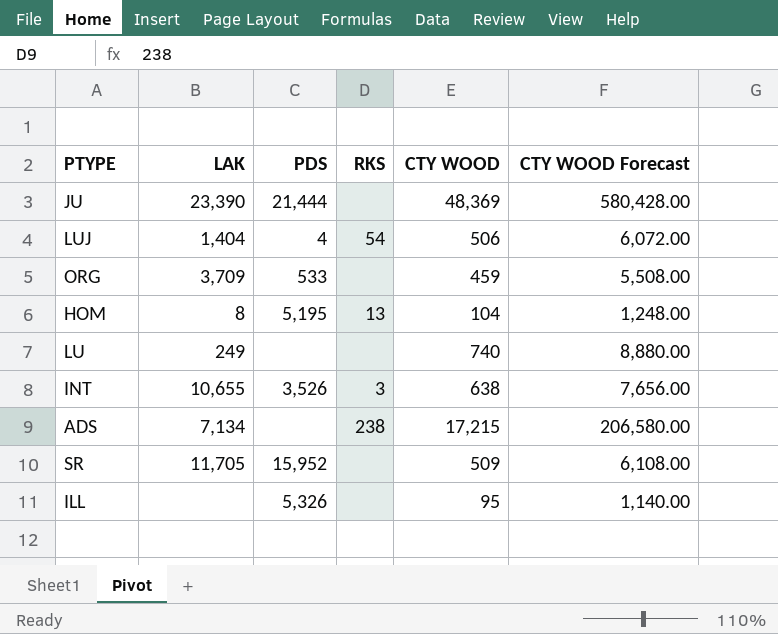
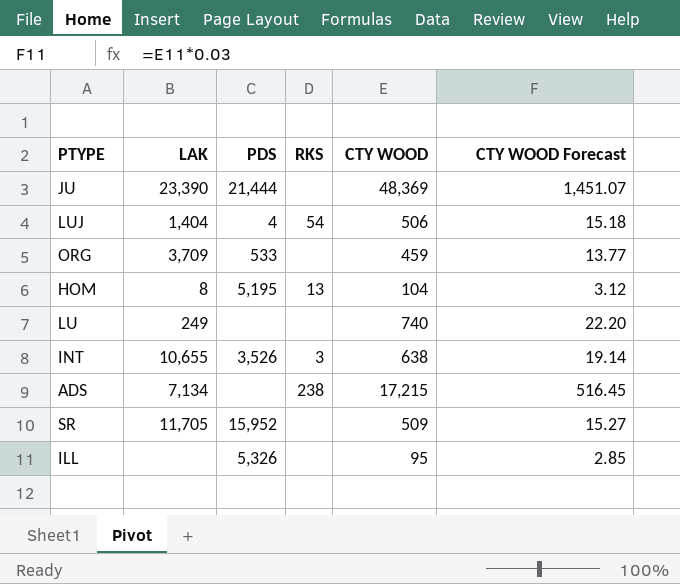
column CTY WOOD Forecast | formula: [CTY WOOD] * 12 -> [CTY WOOD] * 0.03

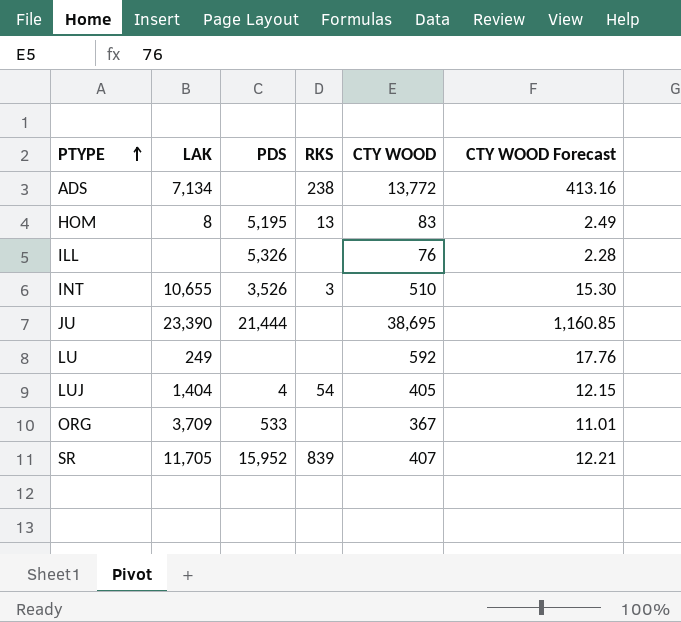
row order: none -> PTYPE ascending
ADS | CTY WOOD: 17,215 -> 13,772
ADS | CTY WOOD Forecast: 516.45 -> 413.16
HOM | CTY WOOD: 104 -> 83
HOM | CTY WOOD Forecast: 3.12 -> 2.49
ILL | CTY WOOD: 95 -> 76
ILL | CTY WOOD Forecast: 2.85 -> 2.28
INT | CTY WOOD: 638 -> 510
INT | CTY WOOD Forecast: 19.14 -> 15.30
JU | CTY WOOD: 48,369 -> 38,695
JU | CTY WOOD Forecast: 1,451.07 -> 1,160.85
LU | CTY WOOD: 740 -> 592
LU | CTY WOOD Forecast: 22.20 -> 17.76
LUJ | CTY WOOD: 506 -> 405
LUJ | CTY WOOD Forecast: 15.18 -> 12.15
ORG | CTY WOOD: 459 -> 367
ORG | CTY WOOD Forecast: 13.77 -> 11.01
SR | RKS: none -> 839
SR | CTY WOOD: 509 -> 407
SR | CTY WOOD Forecast: 15.27 -> 12.21

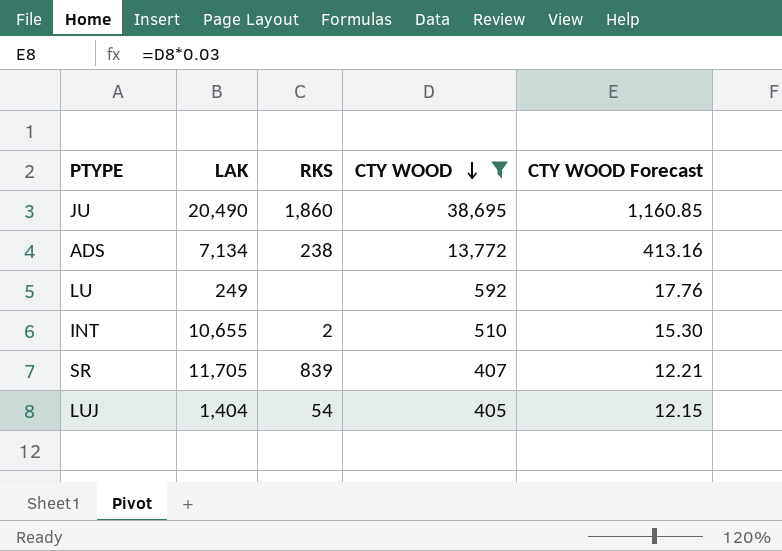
filter: none -> CTY WOOD >= 405
row order: PTYPE ascending -> CTY WOOD descending
column PDS | position: 3 -> none
JU | LAK: 23,390 -> 20,490
JU | RKS: none -> 1,860
INT | RKS: 3 -> 2

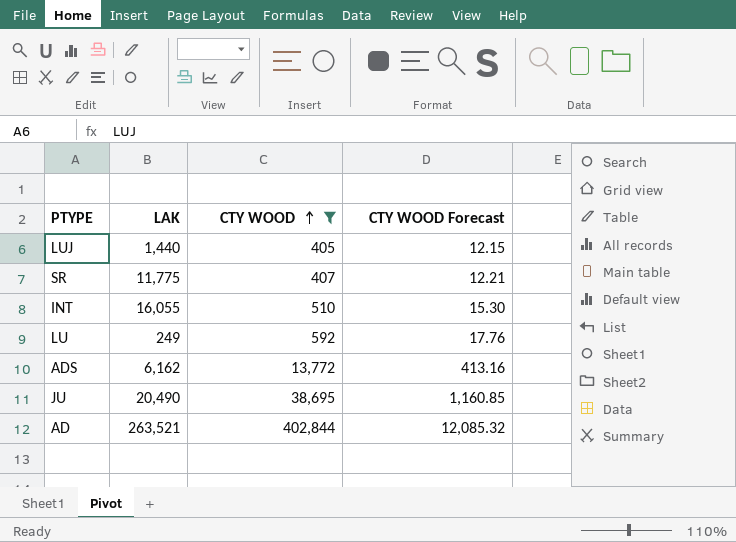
row order: CTY WOOD descending -> CTY WOOD ascending
column RKS | position: 3 -> none
LUJ | LAK: 1,404 -> 1,440
SR | LAK: 11,705 -> 11,775
INT | LAK: 10,655 -> 16,055
ADS | LAK: 7,134 -> 6,162
row AD: none -> 263,521 | 402,844 | 12,085.32

